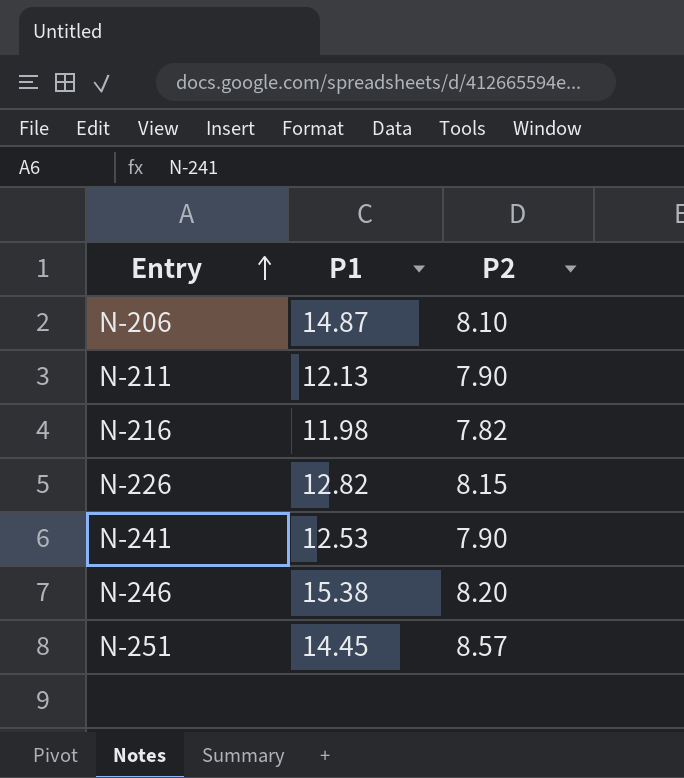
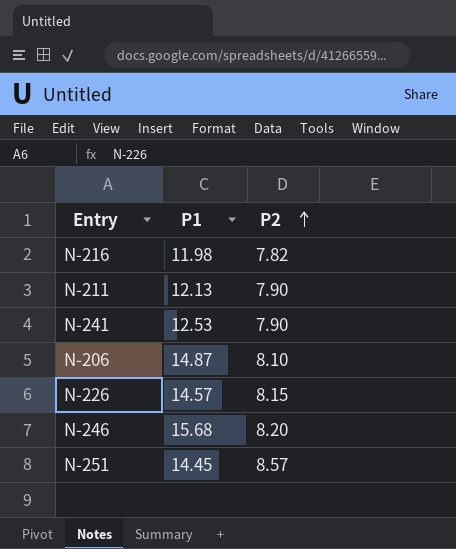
row order: Entry ascending -> P2 ascending
N-226 | P1: 12.82 -> 14.57
N-246 | P1: 15.38 -> 15.68

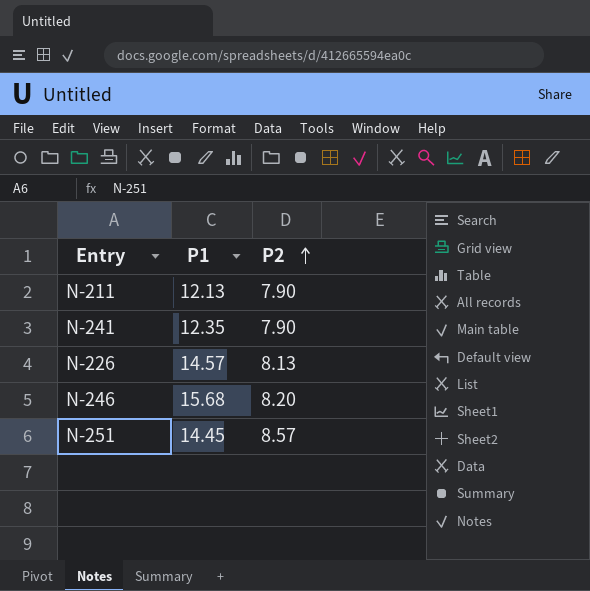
row N-216: 11.98 | 7.82 -> none
row N-206: 14.87 | 8.10 -> none
N-241 | P1: 12.53 -> 12.35
N-226 | P2: 8.15 -> 8.13

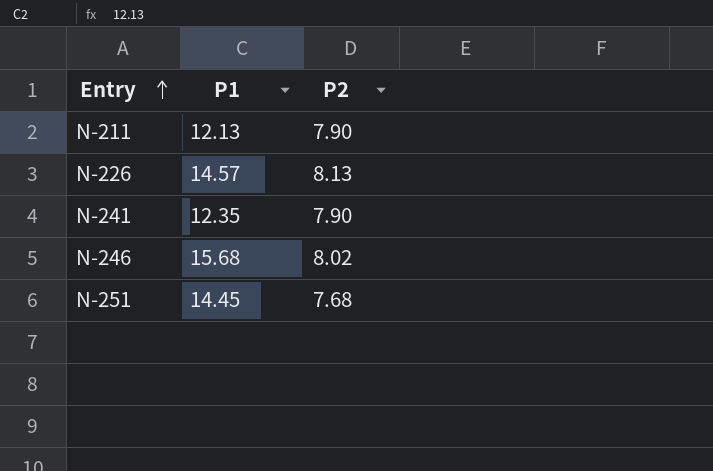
row order: P2 ascending -> Entry ascending
N-246 | P2: 8.20 -> 8.02
N-251 | P2: 8.57 -> 7.68

